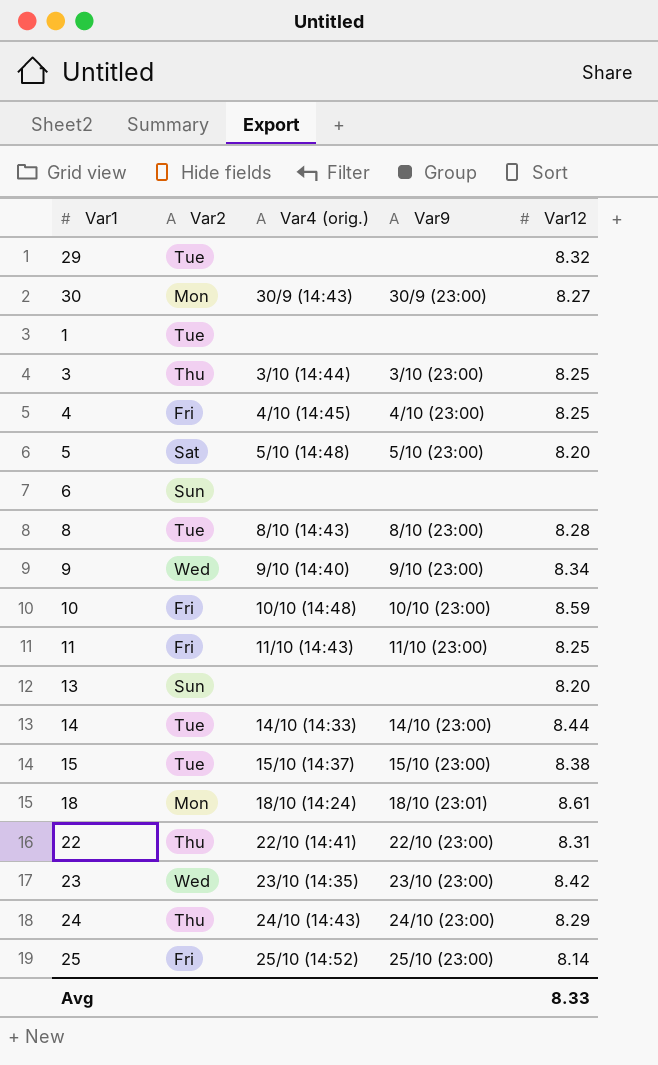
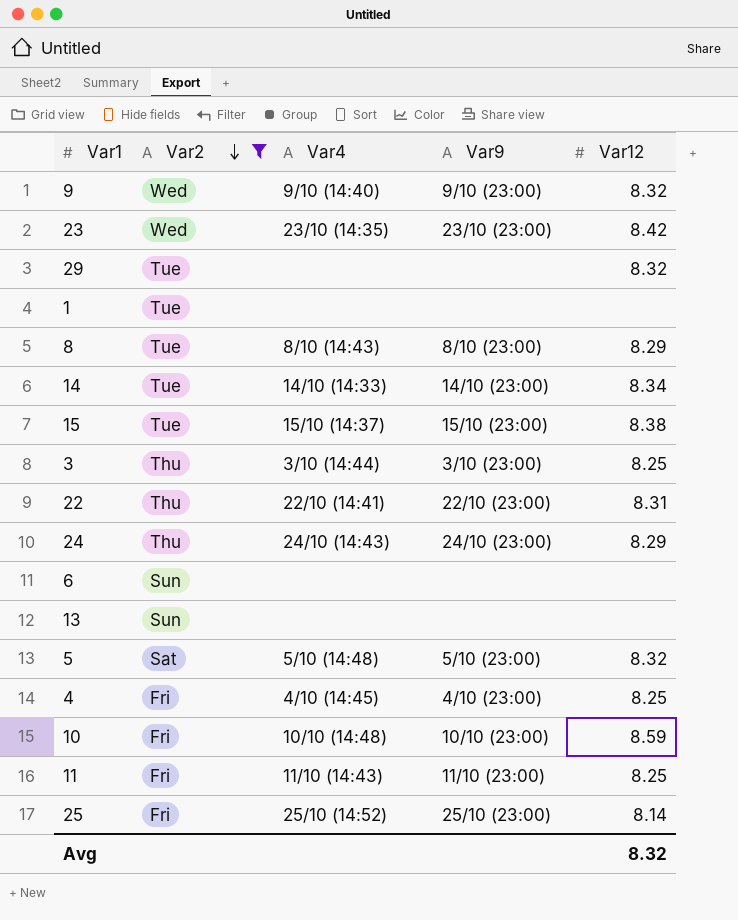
filter: none -> Var2 != Mon
row order: none -> Var2 descending
column name: Var4 (orig.) -> Var4
9 | Var12: 8.34 -> 8.32
8 | Var12: 8.28 -> 8.29
14 | Var12: 8.44 -> 8.34
13 | Var12: 8.20 -> none
5 | Var12: 8.20 -> 8.32
Avg | Var12: 8.33 -> 8.32

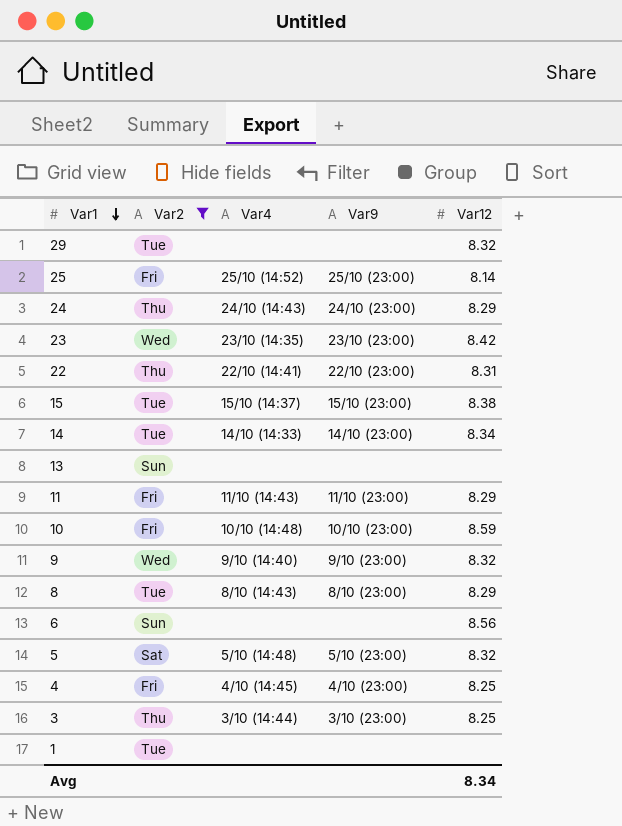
row order: Var2 descending -> Var1 descending
11 | Var12: 8.25 -> 8.29
6 | Var12: none -> 8.56
Avg | Var12: 8.32 -> 8.34

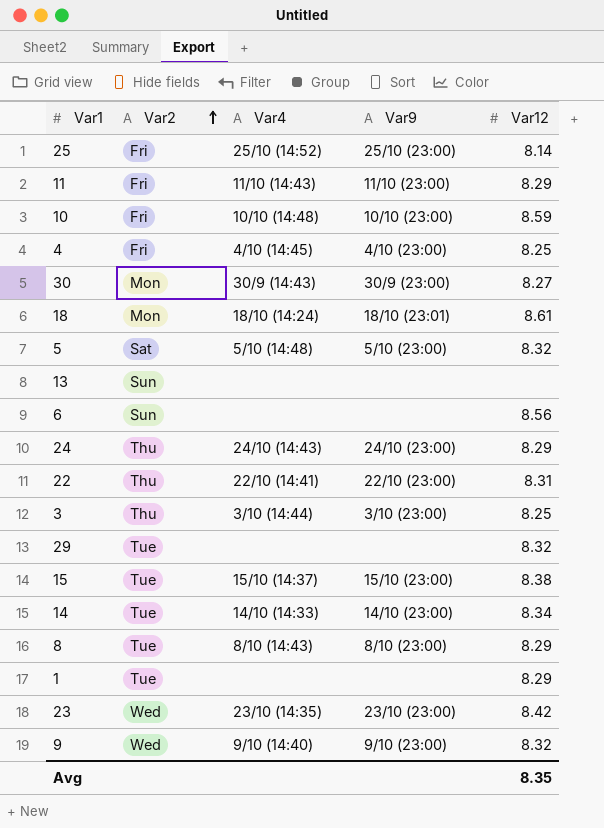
filter: Var2 != Mon -> none
row order: Var1 descending -> Var2 ascending
1 | Var12: none -> 8.29
Avg | Var12: 8.34 -> 8.35

